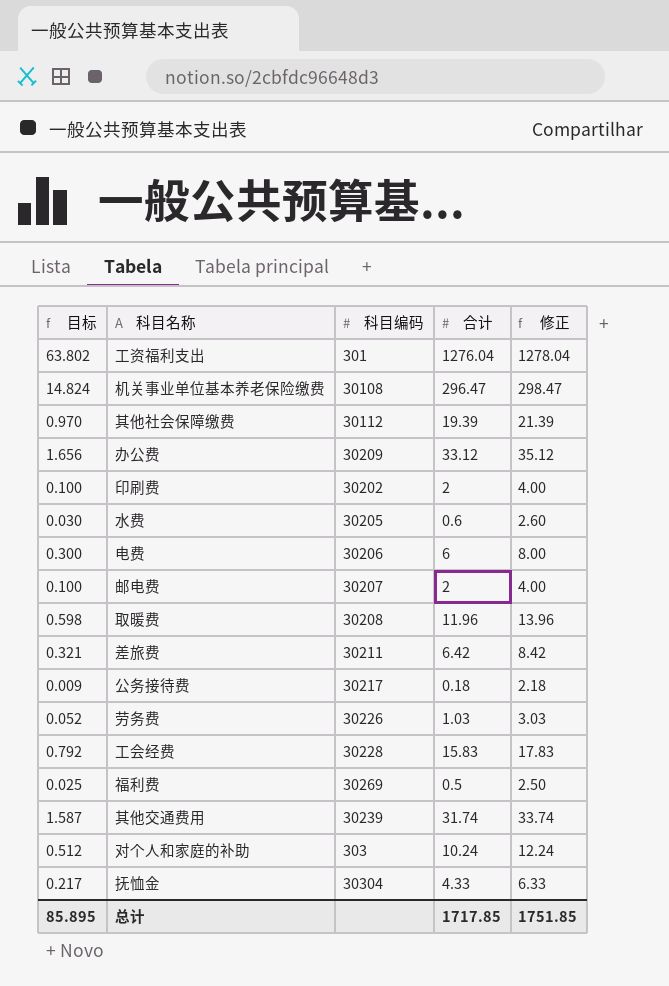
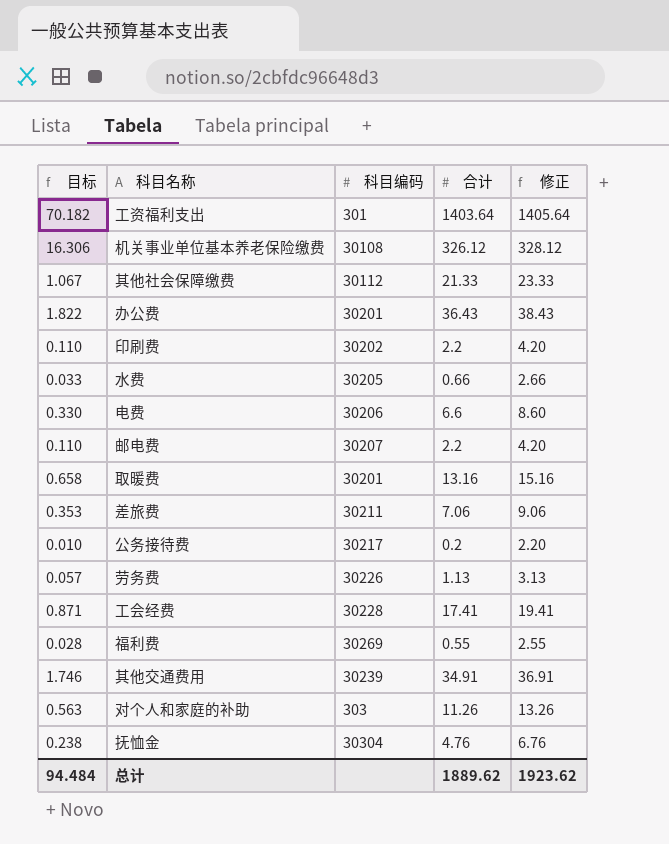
工资福利支出 | 目标: 63.802 -> 70.182
工资福利支出 | 合计: 1276.04 -> 1403.64
工资福利支出 | 修正: 1278.04 -> 1405.64
机关事业单位基本养老保险缴费 | 目标: 14.824 -> 16.306
机关事业单位基本养老保险缴费 | 合计: 296.47 -> 326.12
机关事业单位基本养老保险缴费 | 修正: 298.47 -> 328.12
其他社会保障缴费 | 目标: 0.970 -> 1.067
其他社会保障缴费 | 合计: 19.39 -> 21.33
其他社会保障缴费 | 修正: 21.39 -> 23.33
办公费 | 目标: 1.656 -> 1.822
办公费 | 科目编码: 30209 -> 30201
办公费 | 合计: 33.12 -> 36.43
办公费 | 修正: 35.12 -> 38.43
印刷费 | 目标: 0.100 -> 0.110
印刷费 | 合计: 2 -> 2.2
印刷费 | 修正: 4.00 -> 4.20
水费 | 目标: 0.030 -> 0.033
水费 | 合计: 0.6 -> 0.66
水费 | 修正: 2.60 -> 2.66
电费 | 目标: 0.300 -> 0.330
电费 | 合计: 6 -> 6.6
电费 | 修正: 8.00 -> 8.60
邮电费 | 目标: 0.100 -> 0.110
邮电费 | 合计: 2 -> 2.2
邮电费 | 修正: 4.00 -> 4.20
取暖费 | 目标: 0.598 -> 0.658
取暖费 | 科目编码: 30208 -> 30201
取暖费 | 合计: 11.96 -> 13.16
取暖费 | 修正: 13.96 -> 15.16
差旅费 | 目标: 0.321 -> 0.353
差旅费 | 合计: 6.42 -> 7.06
差旅费 | 修正: 8.42 -> 9.06
公务接待费 | 目标: 0.009 -> 0.010
公务接待费 | 合计: 0.18 -> 0.2
公务接待费 | 修正: 2.18 -> 2.20
劳务费 | 目标: 0.052 -> 0.057
劳务费 | 合计: 1.03 -> 1.13
劳务费 | 修正: 3.03 -> 3.13
工会经费 | 目标: 0.792 -> 0.871
工会经费 | 合计: 15.83 -> 17.41
工会经费 | 修正: 17.83 -> 19.41
福利费 | 目标: 0.025 -> 0.028
福利费 | 合计: 0.5 -> 0.55
福利费 | 修正: 2.50 -> 2.55
其他交通费用 | 目标: 1.587 -> 1.746
其他交通费用 | 合计: 31.74 -> 34.91
其他交通费用 | 修正: 33.74 -> 36.91
对个人和家庭的补助 | 目标: 0.512 -> 0.563
对个人和家庭的补助 | 合计: 10.24 -> 11.26
对个人和家庭的补助 | 修正: 12.24 -> 13.26
抚恤金 | 目标: 0.217 -> 0.238
抚恤金 | 合计: 4.33 -> 4.76
抚恤金 | 修正: 6.33 -> 6.76
总计 | 目标: 85.895 -> 94.484
总计 | 合计: 1717.85 -> 1889.62
总计 | 修正: 1751.85 -> 1923.62

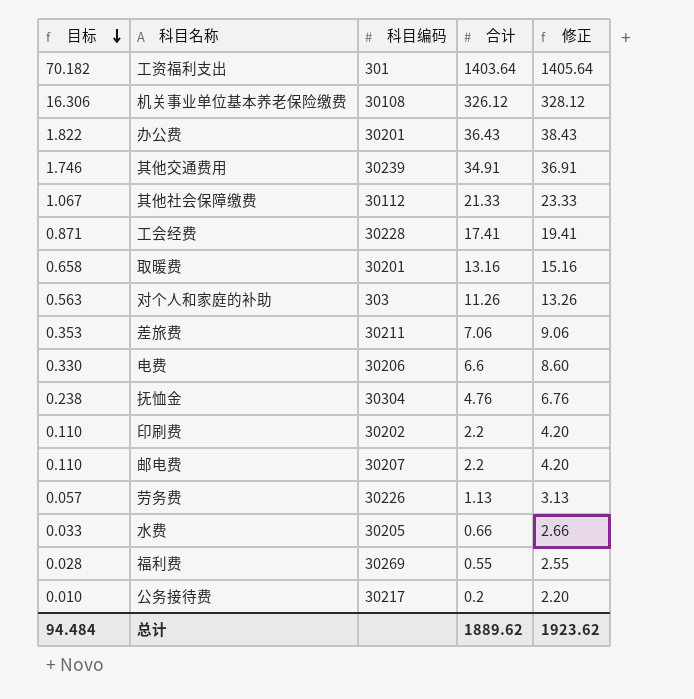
row order: none -> 目标 descending

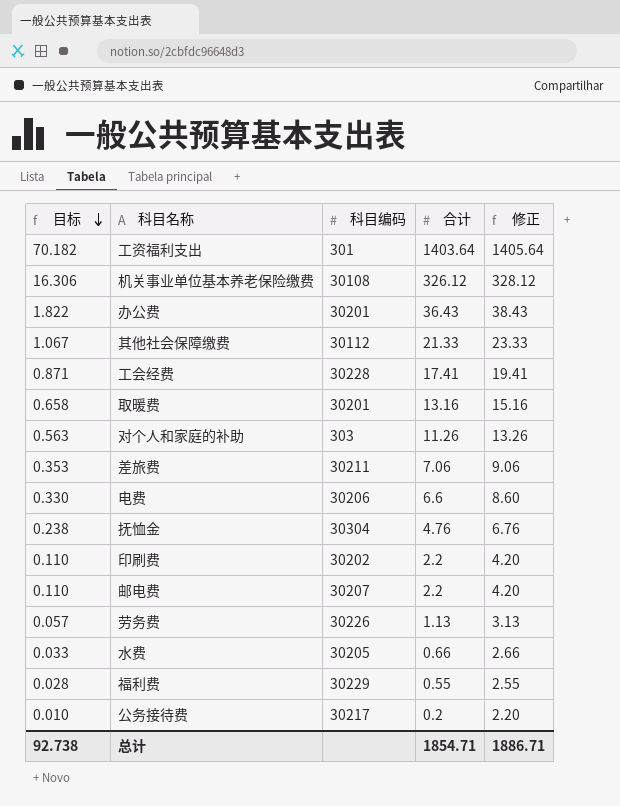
row 其他交通费用: 1.746 | 30239 | 34.91 | 36.91 -> none
福利费 | 科目编码: 30269 -> 30229
总计 | 目标: 94.484 -> 92.738
总计 | 合计: 1889.62 -> 1854.71
总计 | 修正: 1923.62 -> 1886.71

